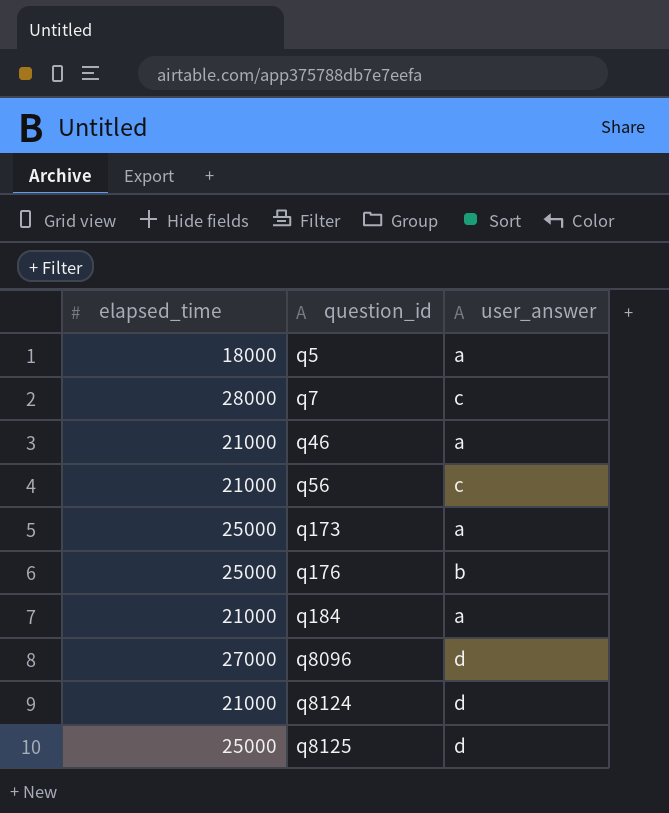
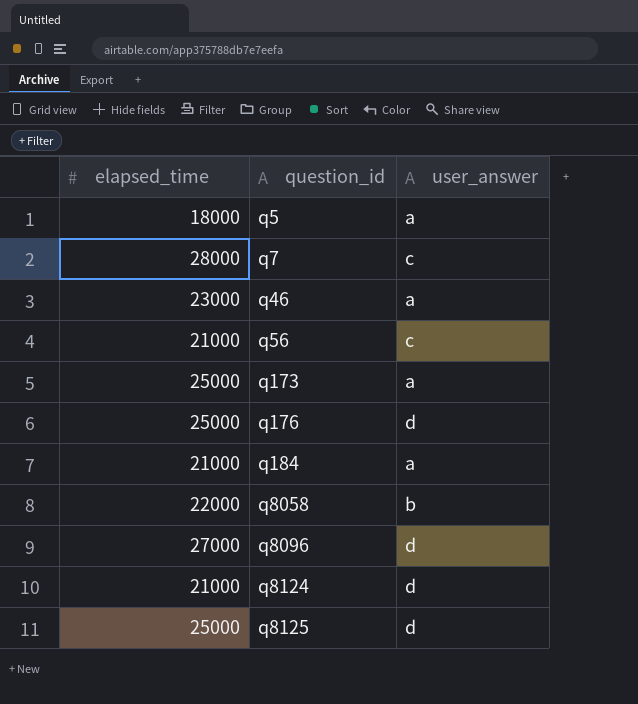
q46 | elapsed_time: 21000 -> 23000
q176 | user_answer: b -> d
row q8058: none -> 22000 | b

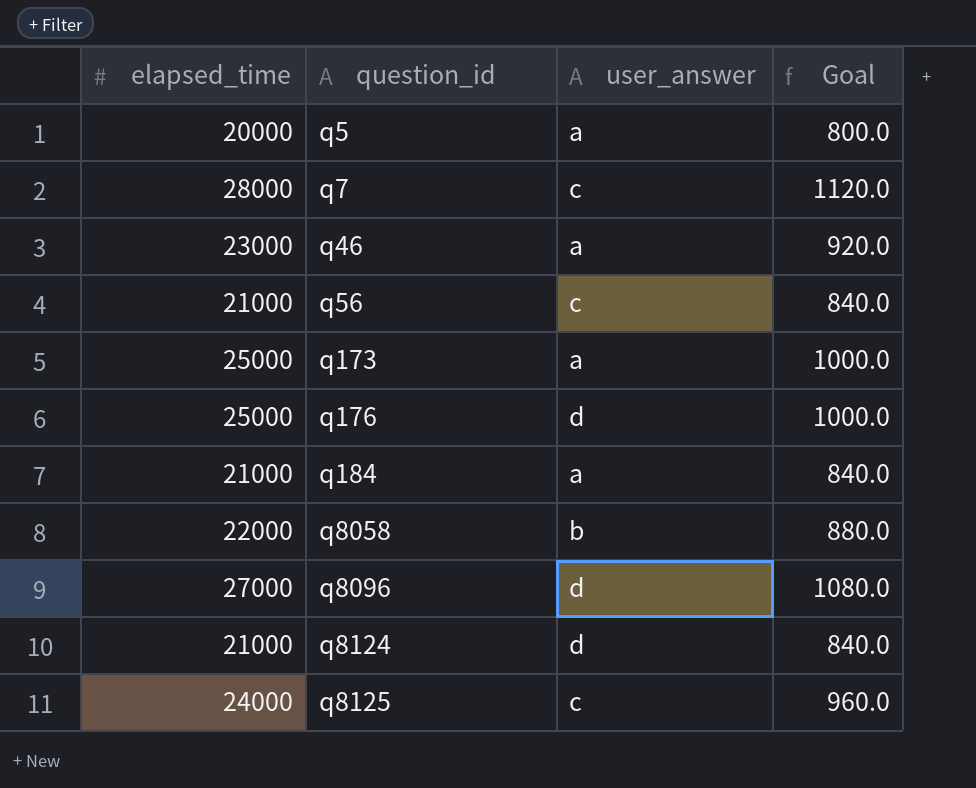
column Goal | formula: none -> [elapsed_time] * 0.04
q5 | elapsed_time: 18000 -> 20000
q8125 | elapsed_time: 25000 -> 24000
q8125 | user_answer: d -> c

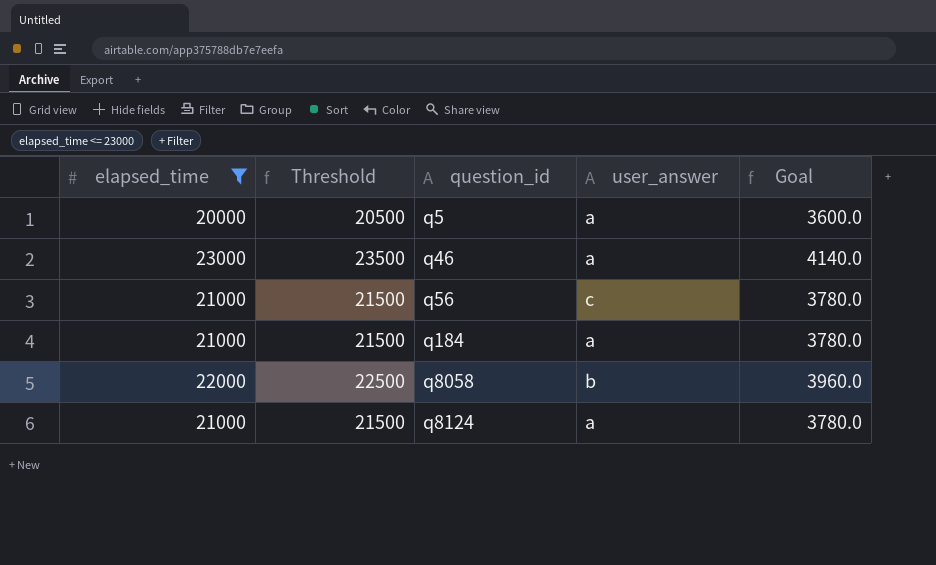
filter: none -> elapsed_time <= 23000
column Threshold | formula: none -> [elapsed_time] + 500
column Goal | formula: [elapsed_time] * 0.04 -> [elapsed_time] * 0.18
q8124 | user_answer: d -> a

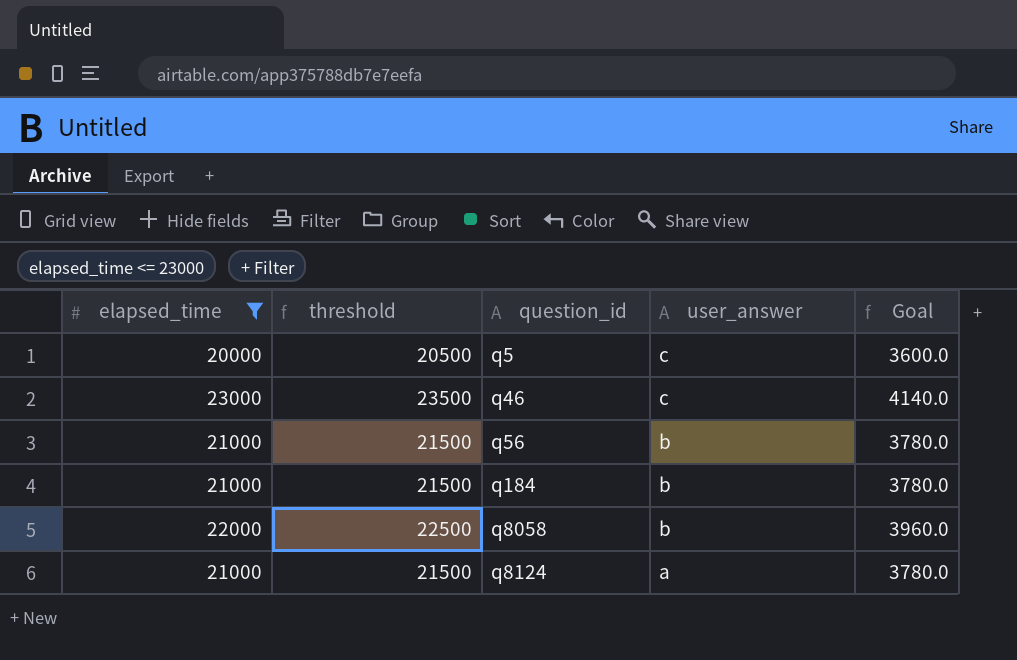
column name: Threshold -> threshold
q5 | user_answer: a -> c
q46 | user_answer: a -> c
q56 | user_answer: c -> b
q184 | user_answer: a -> b

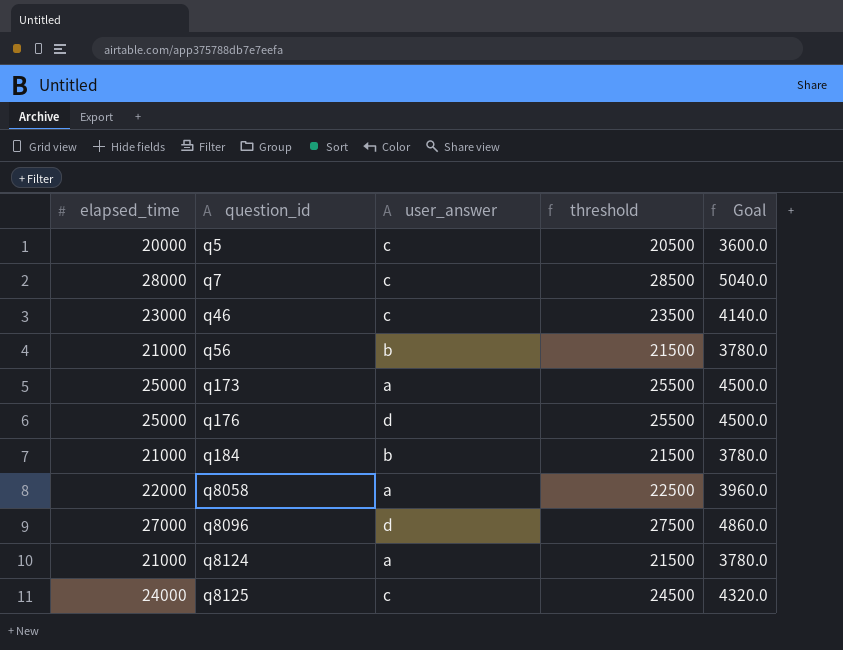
filter: elapsed_time <= 23000 -> none
column threshold | position: 2 -> 4
q8058 | user_answer: b -> a

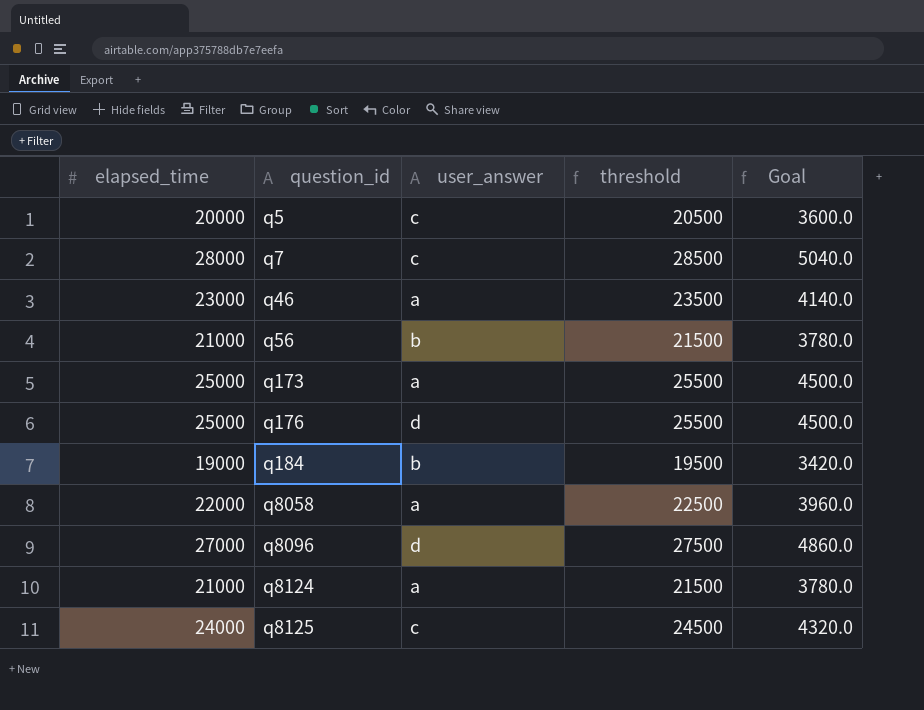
q46 | user_answer: c -> a
q184 | elapsed_time: 21000 -> 19000
q184 | threshold: 21500 -> 19500
q184 | Goal: 3780.0 -> 3420.0

